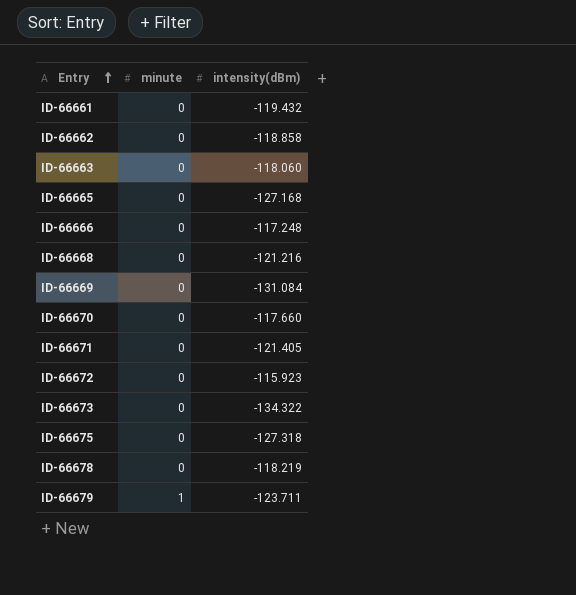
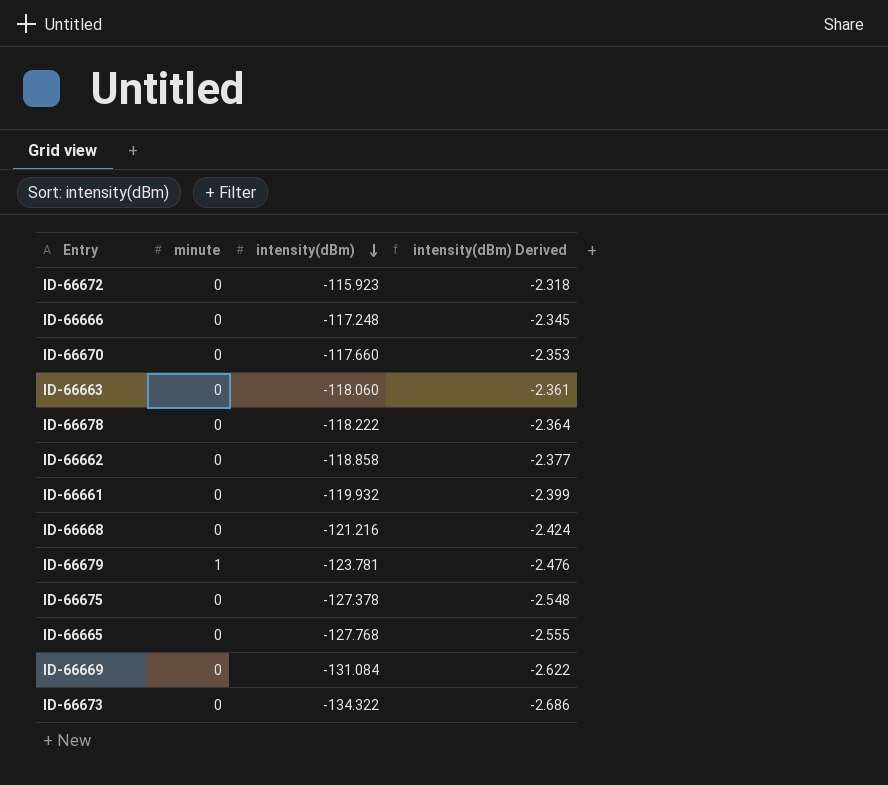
row order: Entry ascending -> intensity(dBm) descending
column intensity(dBm) Derived | formula: none -> [intensity(dBm)] * 0.02
row ID-66671: 0 | -121.405 -> none
ID-66678 | intensity(dBm): -118.219 -> -118.222
ID-66661 | intensity(dBm): -119.432 -> -119.932
ID-66679 | intensity(dBm): -123.711 -> -123.781
ID-66675 | intensity(dBm): -127.318 -> -127.378
ID-66665 | intensity(dBm): -127.168 -> -127.768

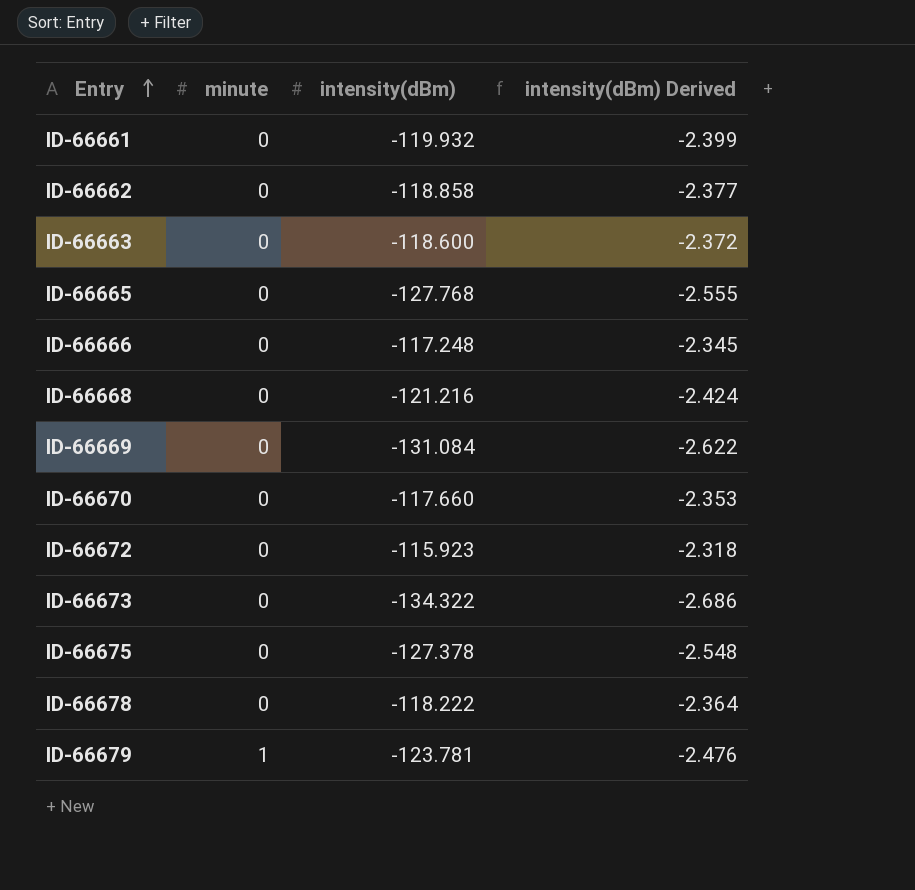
row order: intensity(dBm) descending -> Entry ascending
ID-66663 | intensity(dBm): -118.060 -> -118.600
ID-66663 | intensity(dBm) Derived: -2.361 -> -2.372

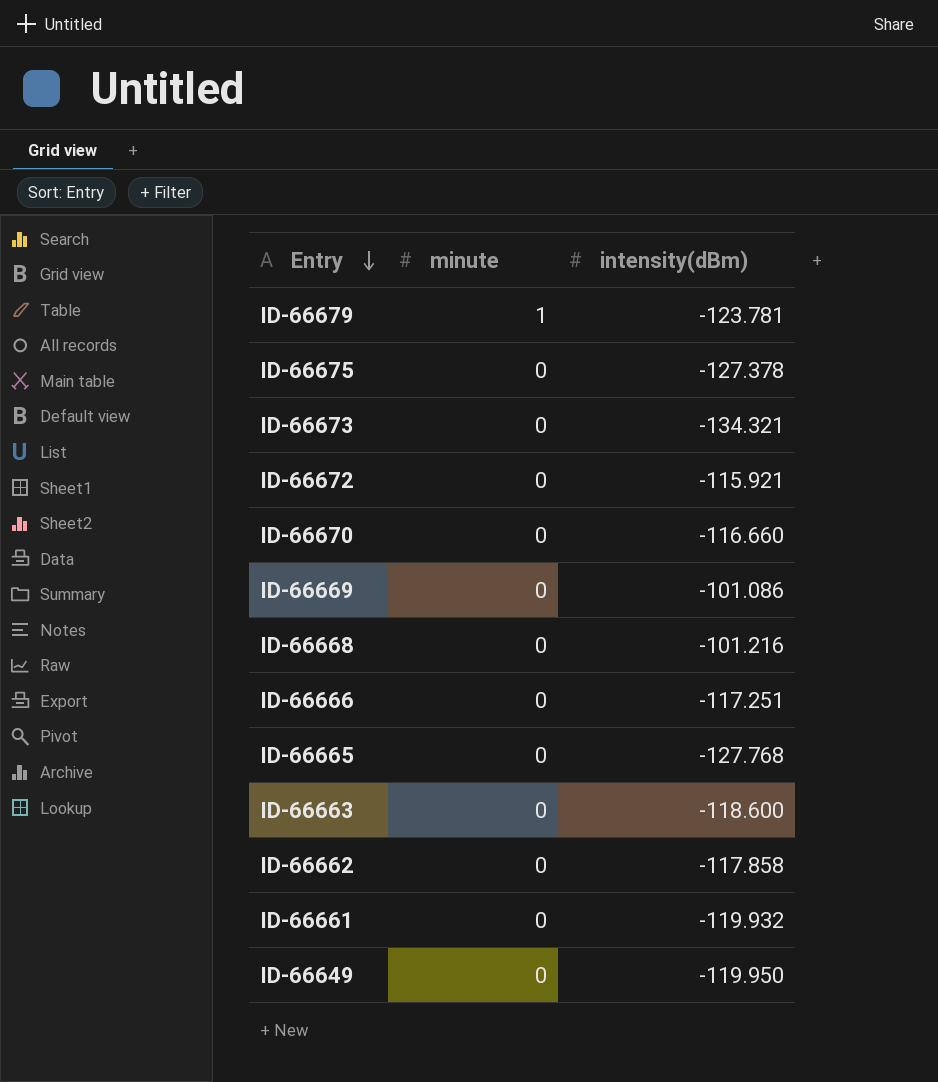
row order: Entry ascending -> Entry descending
column intensity(dBm) Derived | formula: [intensity(dBm)] * 0.02 -> none
row ID-66678: 0 | -118.222 | -2.364 -> none
ID-66673 | intensity(dBm): -134.322 -> -134.321
ID-66672 | intensity(dBm): -115.923 -> -115.921
ID-66670 | intensity(dBm): -117.660 -> -116.660
ID-66669 | intensity(dBm): -131.084 -> -101.086
ID-66668 | intensity(dBm): -121.216 -> -101.216
ID-66666 | intensity(dBm): -117.248 -> -117.251
ID-66662 | intensity(dBm): -118.858 -> -117.858
row ID-66649: none -> 0 | -119.950

